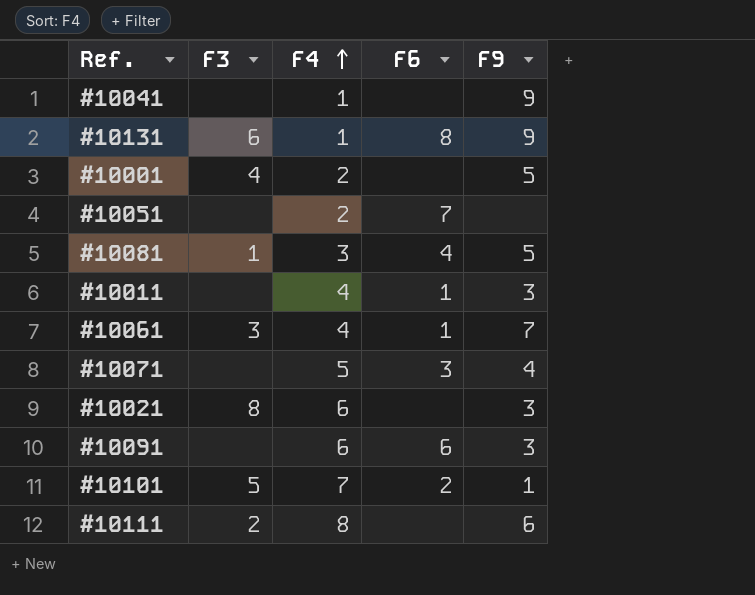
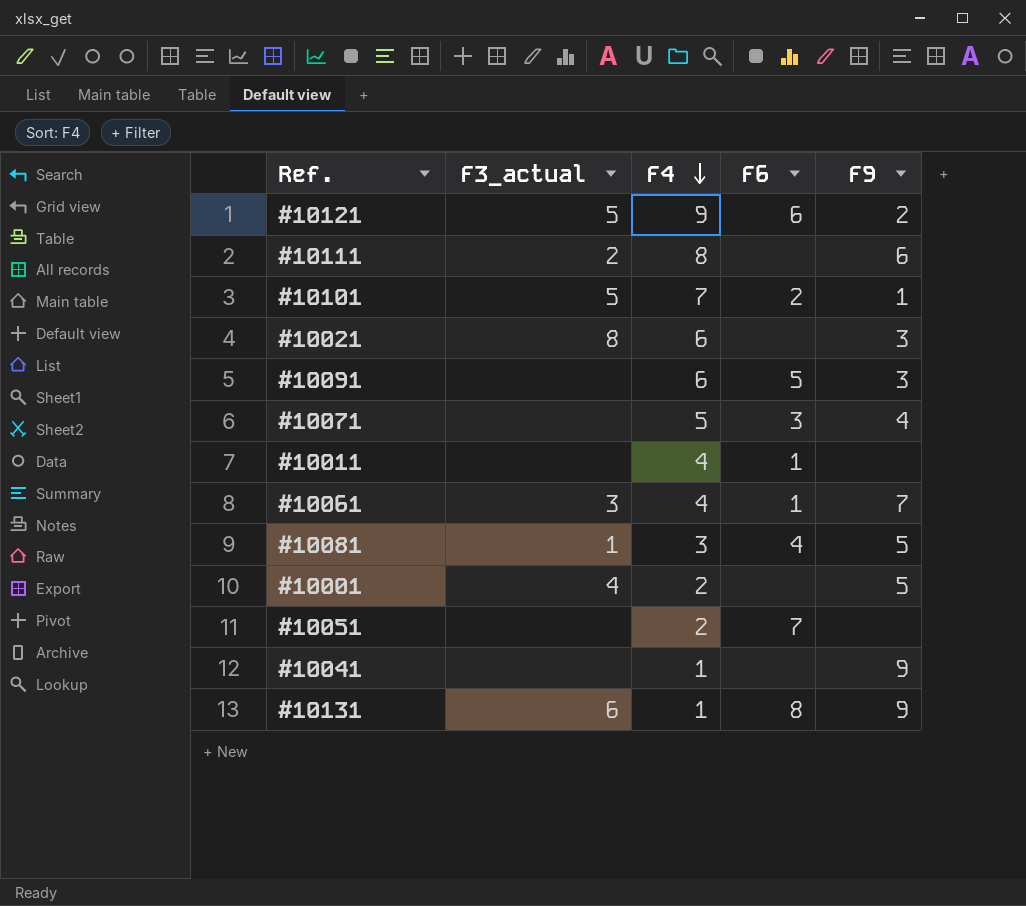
row order: F4 ascending -> F4 descending
column name: F3 -> F3_actual
row #10121: none -> 5 | 9 | 6 | 2
#10091 | F6: 6 -> 5
#10011 | F9: 3 -> none

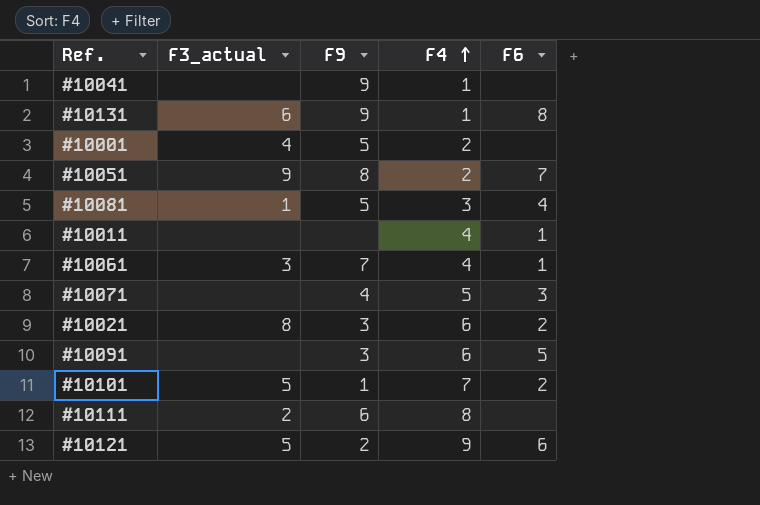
row order: F4 descending -> F4 ascending
column F9 | position: 5 -> 3
#10051 | F3_actual: none -> 9
#10051 | F9: none -> 8
#10021 | F6: none -> 2

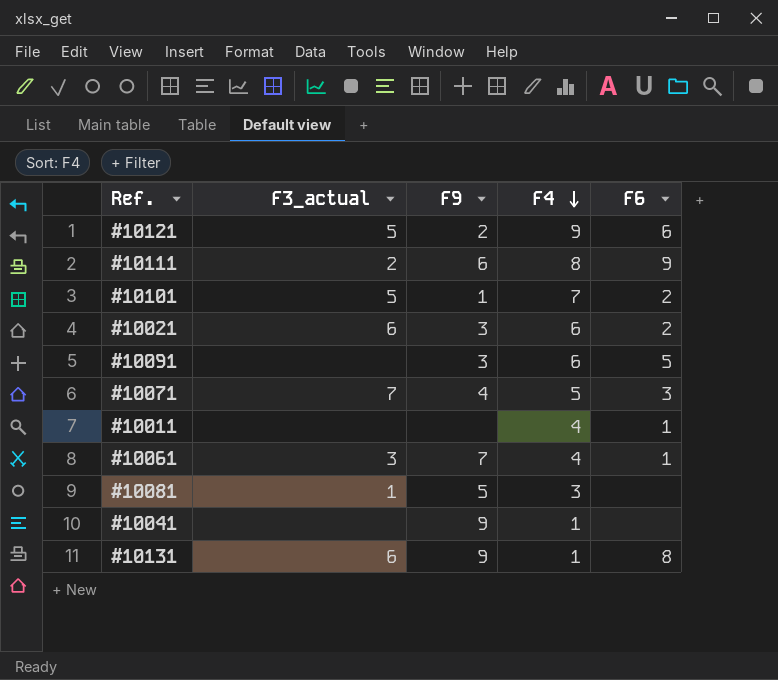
row order: F4 ascending -> F4 descending
row #10001: 4 | 5 | 2 | none -> none
row #10051: 9 | 8 | 2 | 7 -> none
#10111 | F6: none -> 9
#10021 | F3_actual: 8 -> 6
#10071 | F3_actual: none -> 7
#10081 | F6: 4 -> none

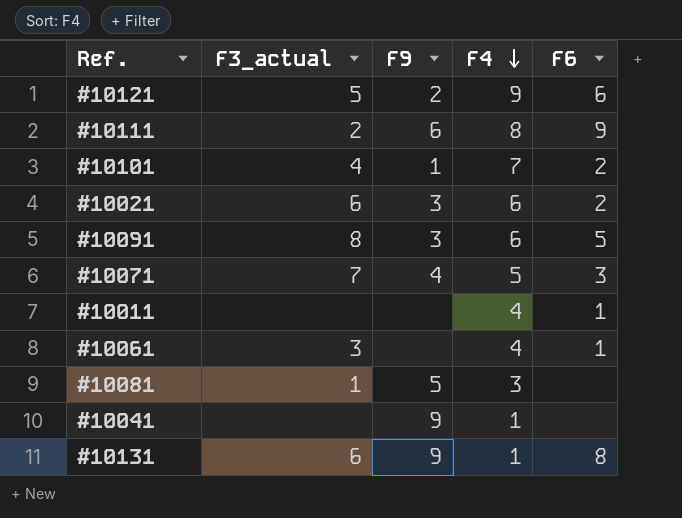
#10101 | F3_actual: 5 -> 4
#10091 | F3_actual: none -> 8
#10061 | F9: 7 -> none

